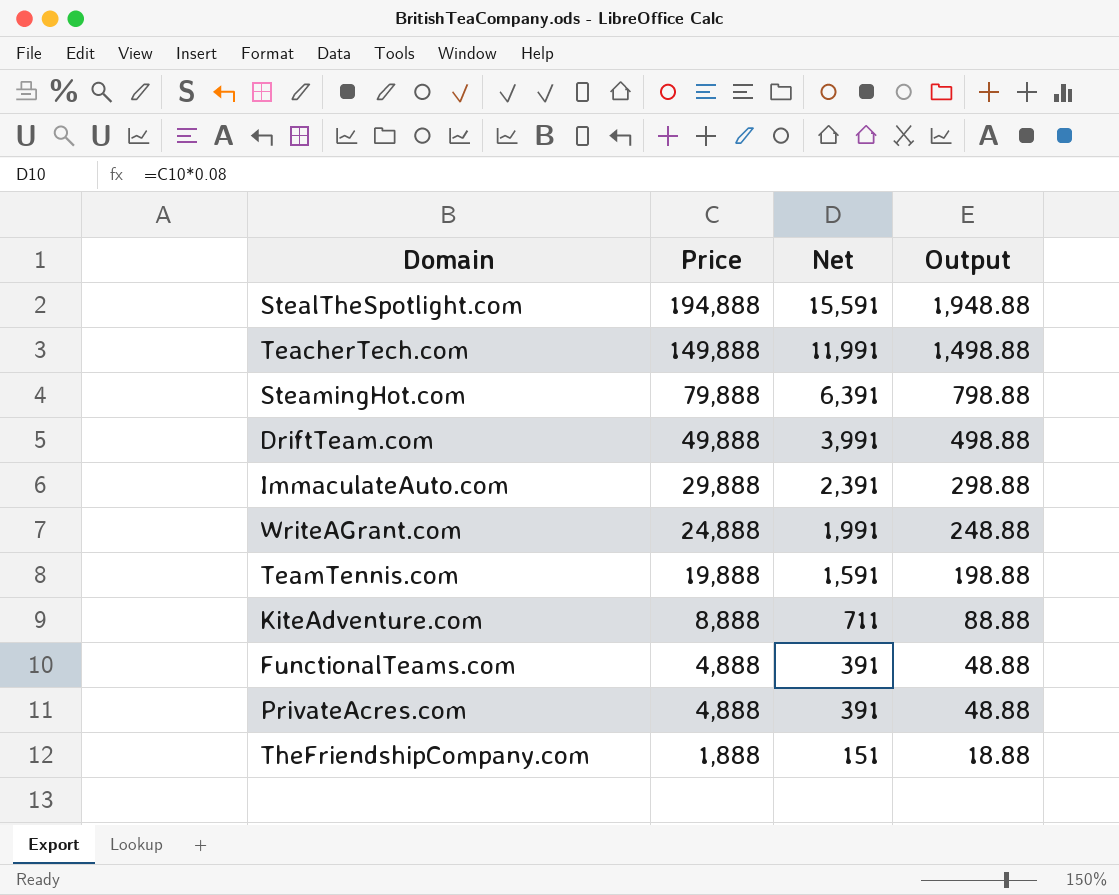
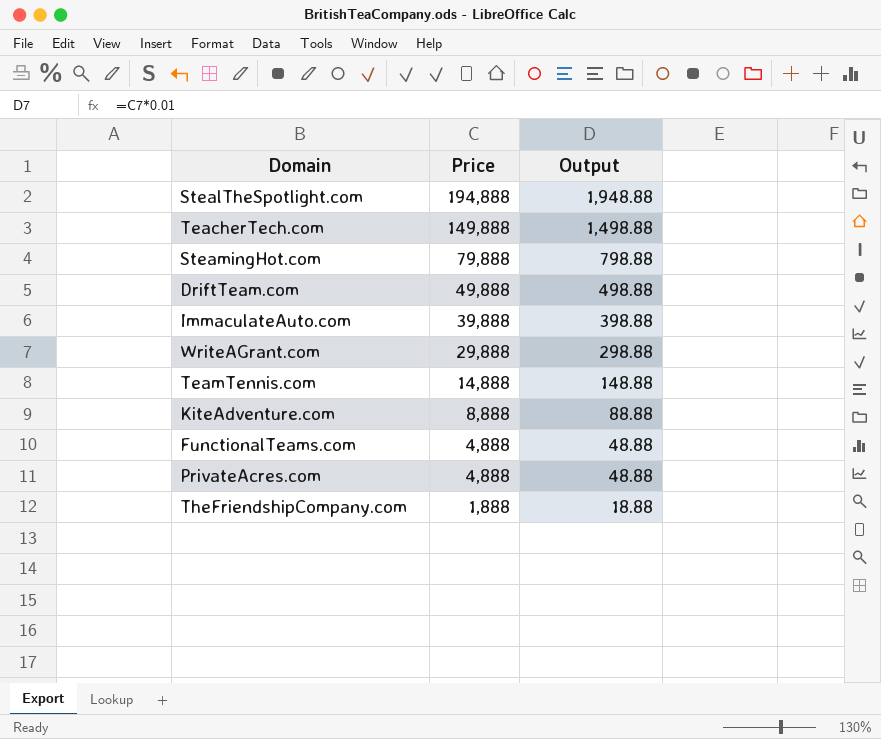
column Net | formula: [Price] * 0.08 -> none
ImmaculateAuto.com | Price: 29,888 -> 39,888
ImmaculateAuto.com | Output: 298.88 -> 398.88
WriteAGrant.com | Price: 24,888 -> 29,888
WriteAGrant.com | Output: 248.88 -> 298.88
TeamTennis.com | Price: 19,888 -> 14,888
TeamTennis.com | Output: 198.88 -> 148.88

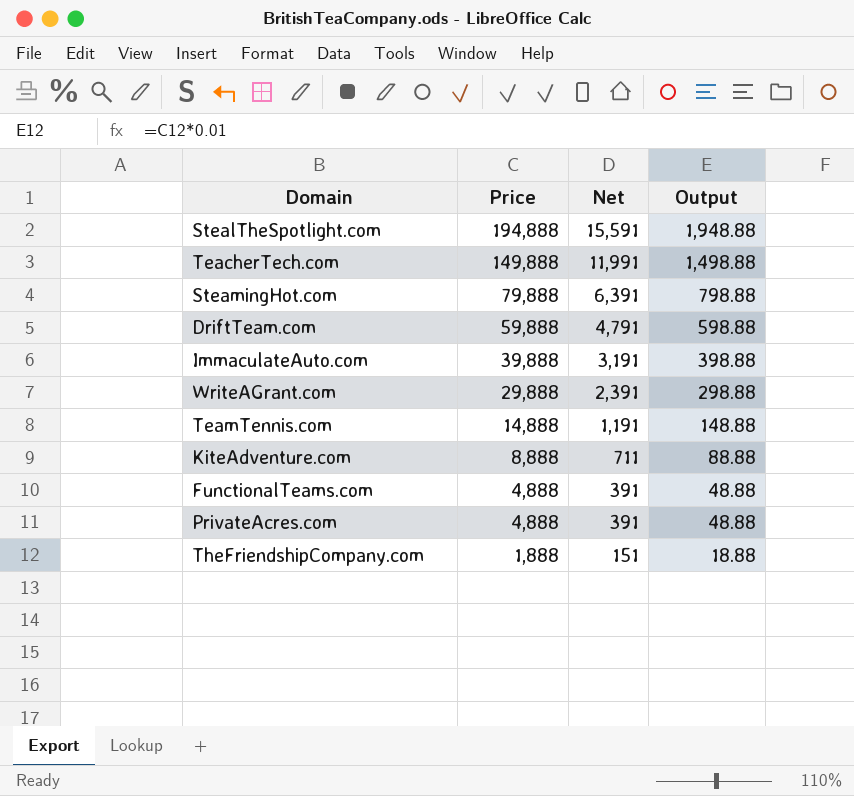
column Net | formula: none -> [Price] * 0.08
DriftTeam.com | Price: 49,888 -> 59,888
DriftTeam.com | Output: 498.88 -> 598.88

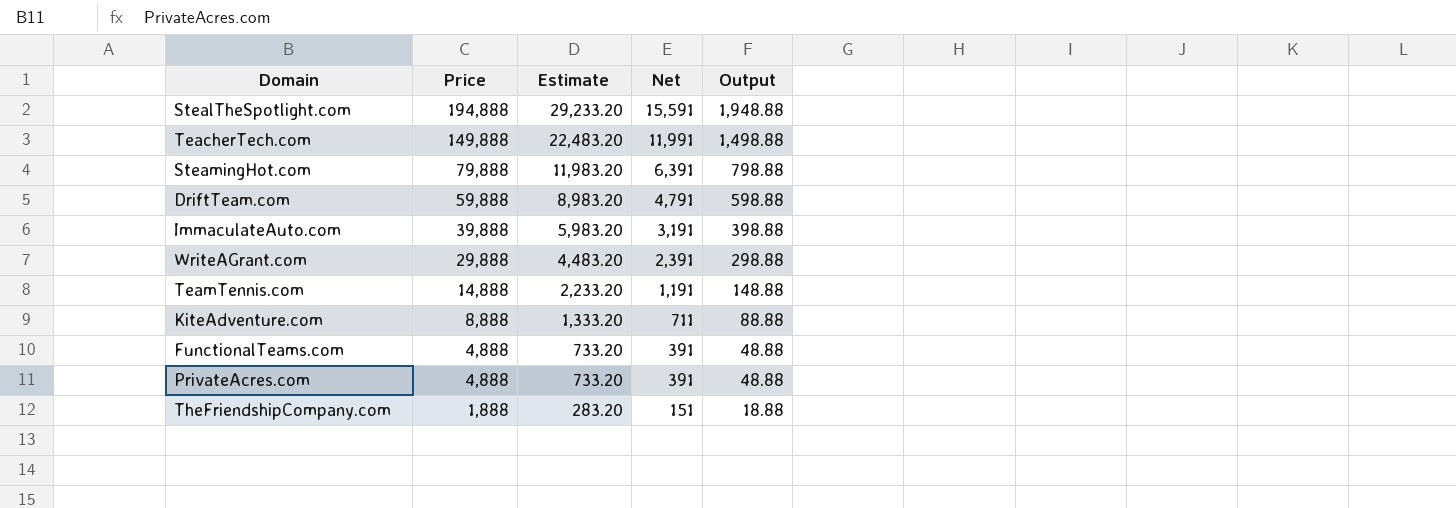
column Estimate | formula: none -> [Price] * 0.15

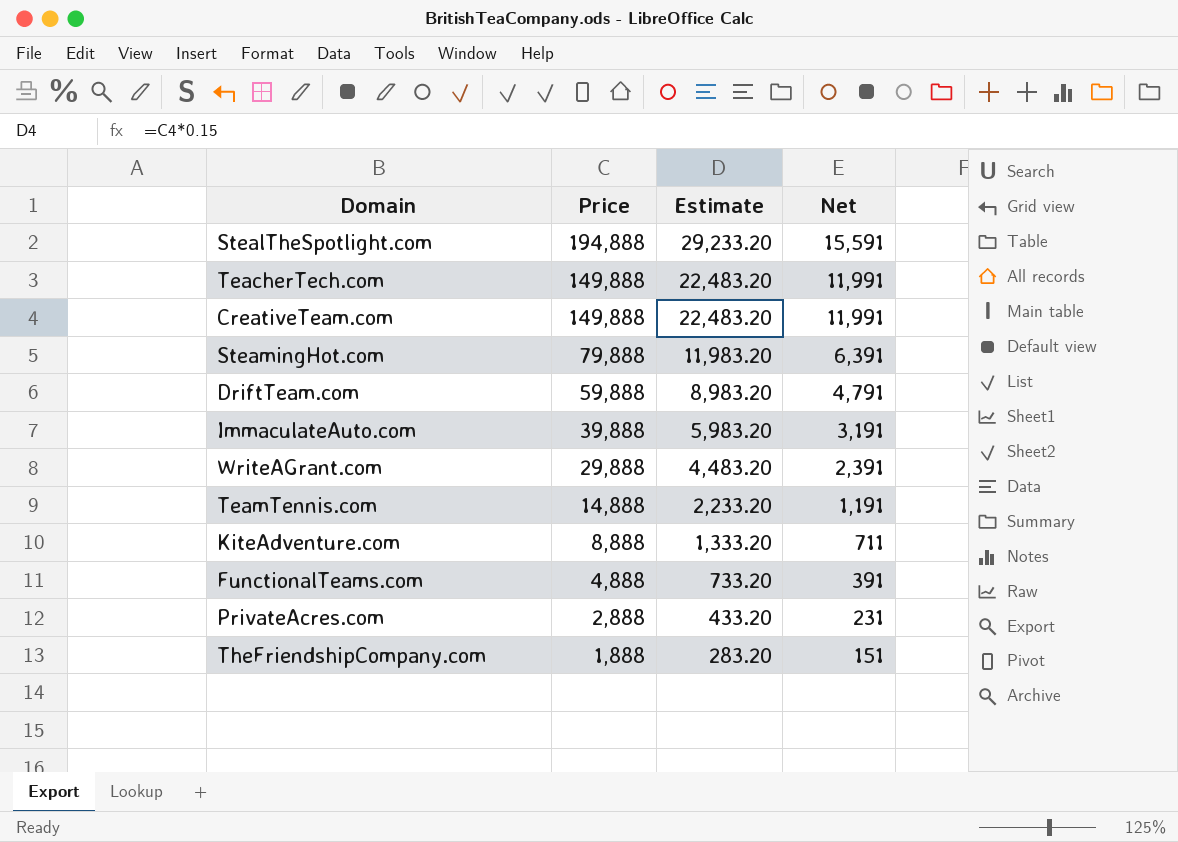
column Output | formula: [Price] * 0.01 -> none
row CreativeTeam.com: none -> 149,888 | 22,483.20 | 11,991
PrivateAcres.com | Price: 4,888 -> 2,888
PrivateAcres.com | Estimate: 733.20 -> 433.20
PrivateAcres.com | Net: 391 -> 231

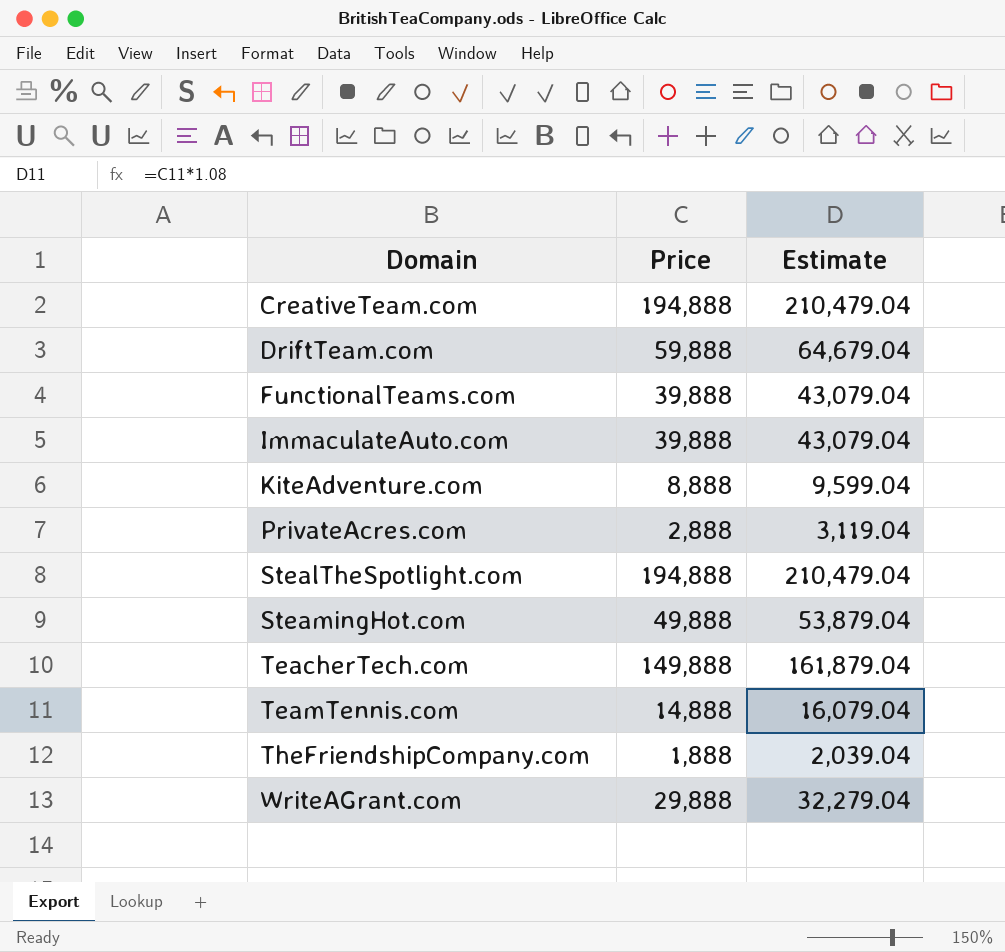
row order: Price descending -> Domain ascending
column Net | formula: [Price] * 0.08 -> none
column Estimate | formula: [Price] * 0.15 -> [Price] * 1.08
CreativeTeam.com | Price: 149,888 -> 194,888
FunctionalTeams.com | Price: 4,888 -> 39,888
SteamingHot.com | Price: 79,888 -> 49,888

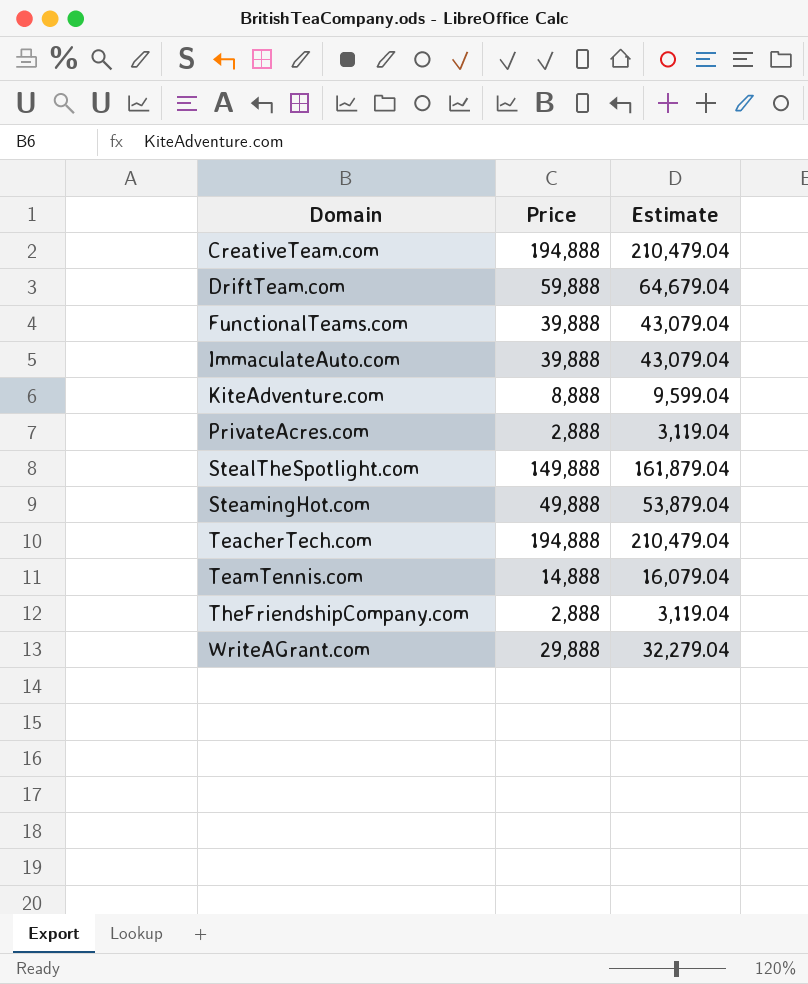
StealTheSpotlight.com | Price: 194,888 -> 149,888
StealTheSpotlight.com | Estimate: 210,479.04 -> 161,879.04
TeacherTech.com | Price: 149,888 -> 194,888
TeacherTech.com | Estimate: 161,879.04 -> 210,479.04
TheFriendshipCompany.com | Price: 1,888 -> 2,888
TheFriendshipCompany.com | Estimate: 2,039.04 -> 3,119.04

